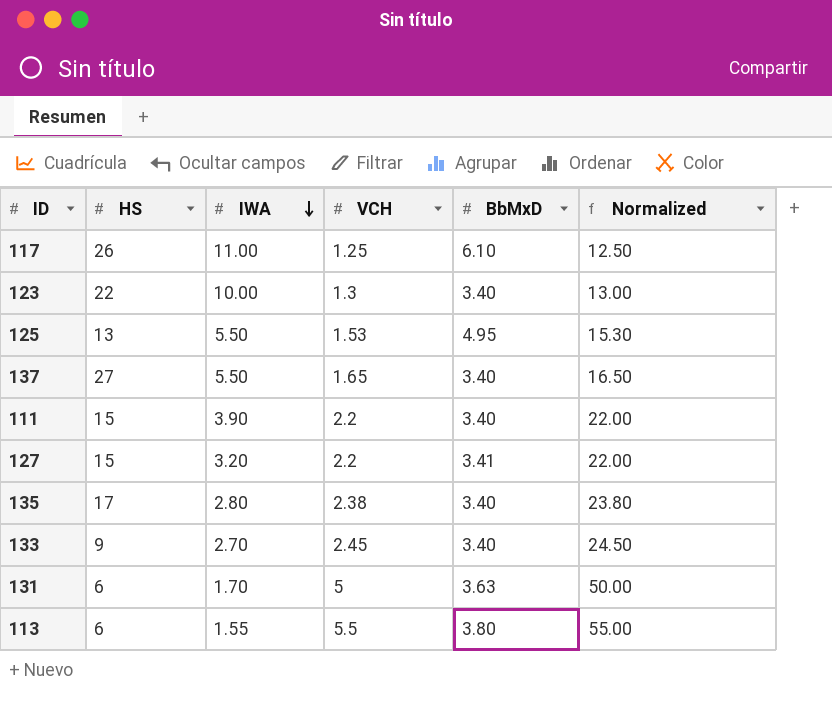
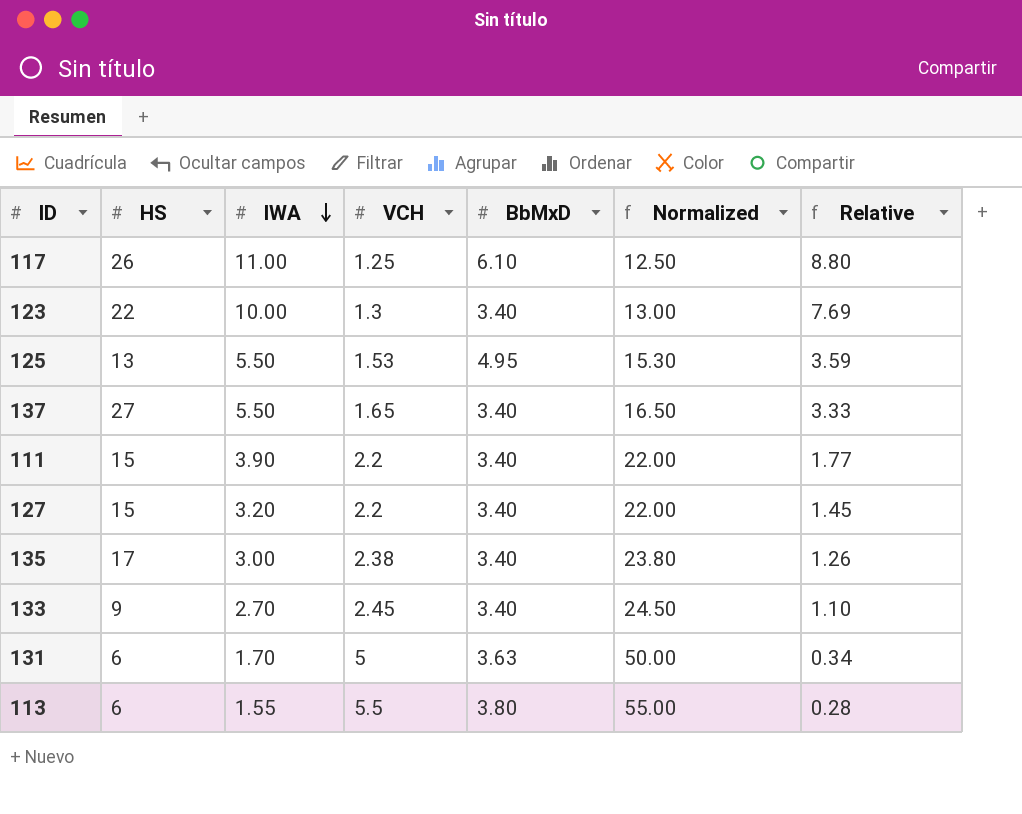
column Relative | formula: none -> [IWA] / [VCH]
127 | BbMxD: 3.41 -> 3.40
135 | IWA: 2.80 -> 3.00

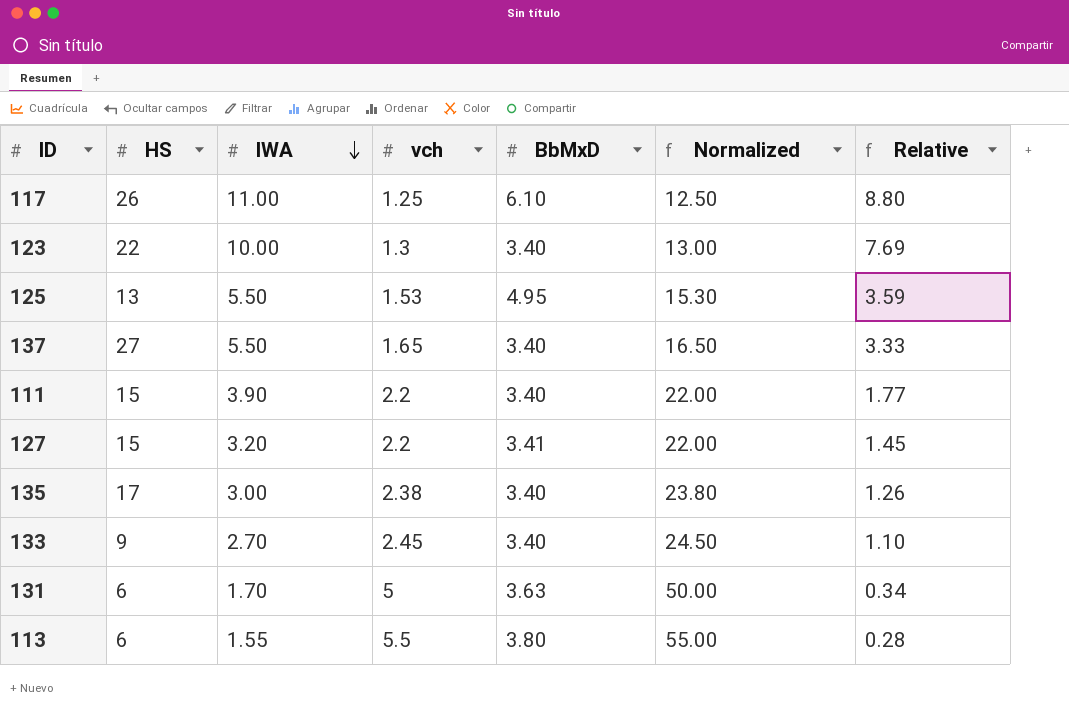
column name: VCH -> vch
127 | BbMxD: 3.40 -> 3.41

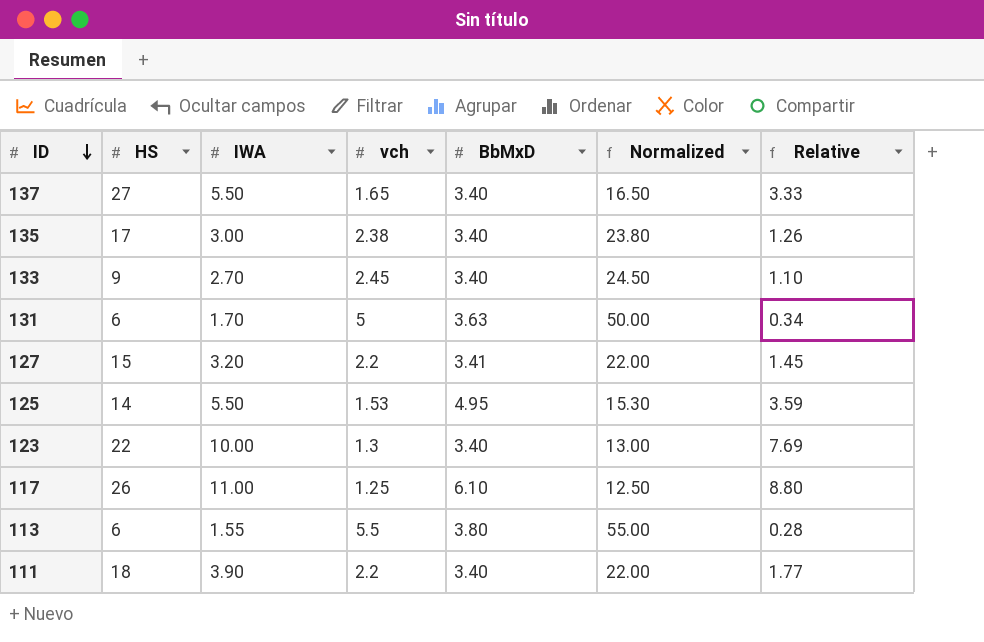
row order: IWA descending -> ID descending
125 | HS: 13 -> 14
111 | HS: 15 -> 18

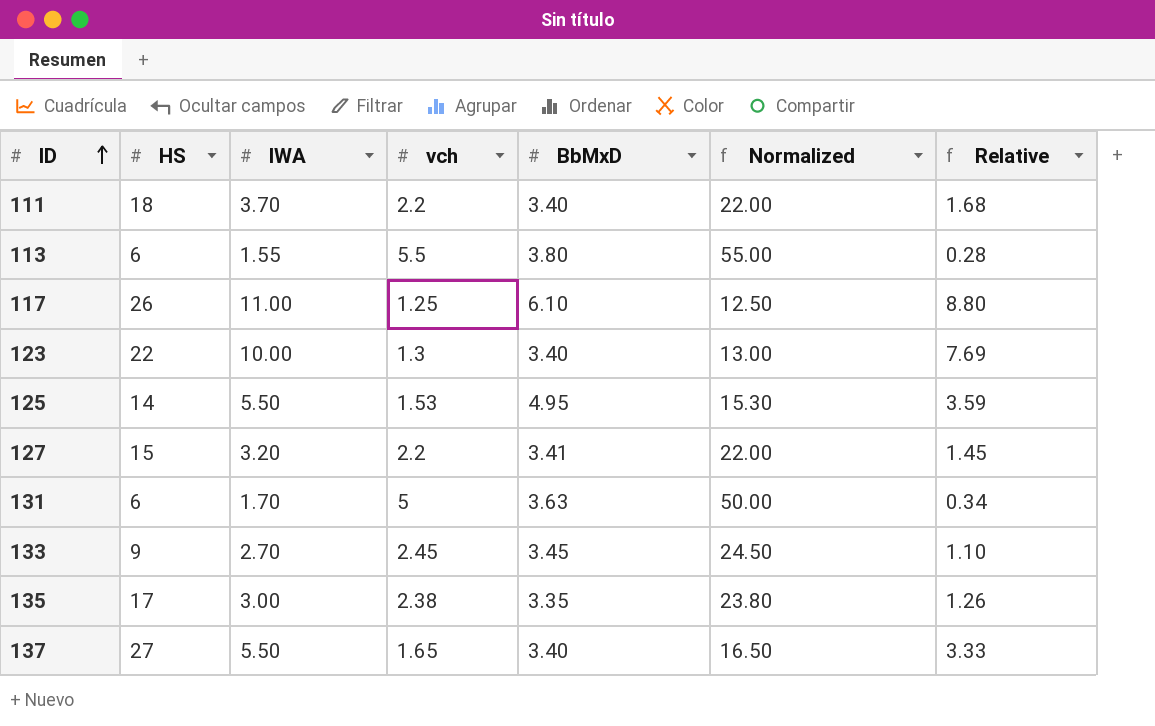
row order: ID descending -> ID ascending
111 | IWA: 3.90 -> 3.70
111 | Relative: 1.77 -> 1.68
133 | BbMxD: 3.40 -> 3.45
135 | BbMxD: 3.40 -> 3.35

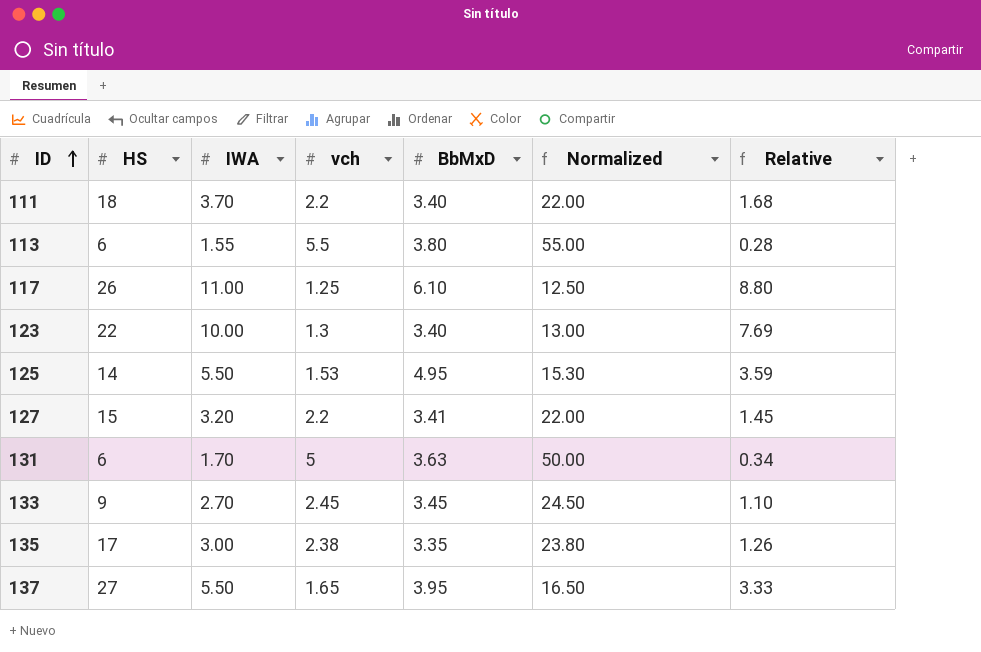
137 | BbMxD: 3.40 -> 3.95

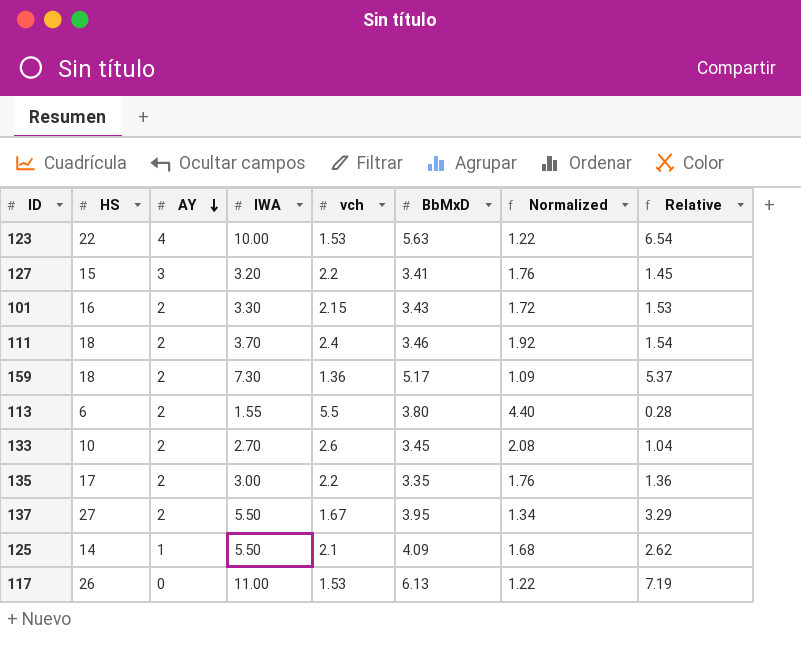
row order: ID ascending -> AY descending
column AY | position: none -> 3
column Normalized | formula: [vch] * 10 -> [vch] * 0.8
row 131: 6 | 1.70 | 5 | 3.63 | 50.00 | 0.34 -> none
123 | vch: 1.3 -> 1.53
123 | BbMxD: 3.40 -> 5.63
123 | Relative: 7.69 -> 6.54
row 101: none -> 16 | 2 | 3.30 | 2.15 | 3.43 | 1.72 | 1.53
111 | vch: 2.2 -> 2.4
111 | BbMxD: 3.40 -> 3.46
111 | Relative: 1.68 -> 1.54
row 159: none -> 18 | 2 | 7.30 | 1.36 | 5.17 | 1.09 | 5.37
133 | HS: 9 -> 10
133 | vch: 2.45 -> 2.6
133 | Relative: 1.10 -> 1.04
135 | vch: 2.38 -> 2.2
135 | Relative: 1.26 -> 1.36
137 | vch: 1.65 -> 1.67
137 | Relative: 3.33 -> 3.29
125 | vch: 1.53 -> 2.1
125 | BbMxD: 4.95 -> 4.09
125 | Relative: 3.59 -> 2.62
117 | vch: 1.25 -> 1.53
117 | BbMxD: 6.10 -> 6.13
117 | Relative: 8.80 -> 7.19

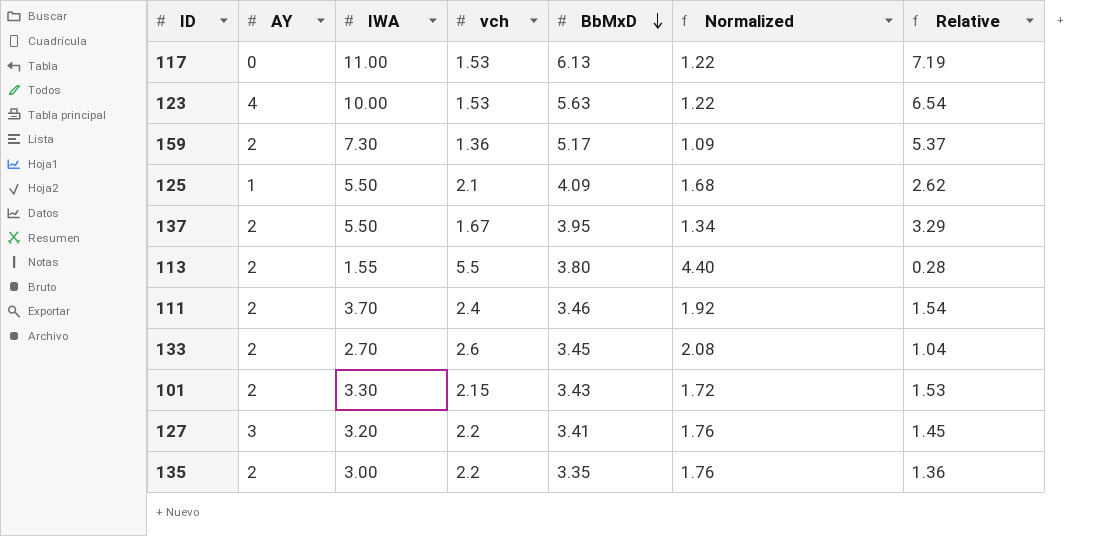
row order: AY descending -> BbMxD descending
column HS | position: 2 -> none

